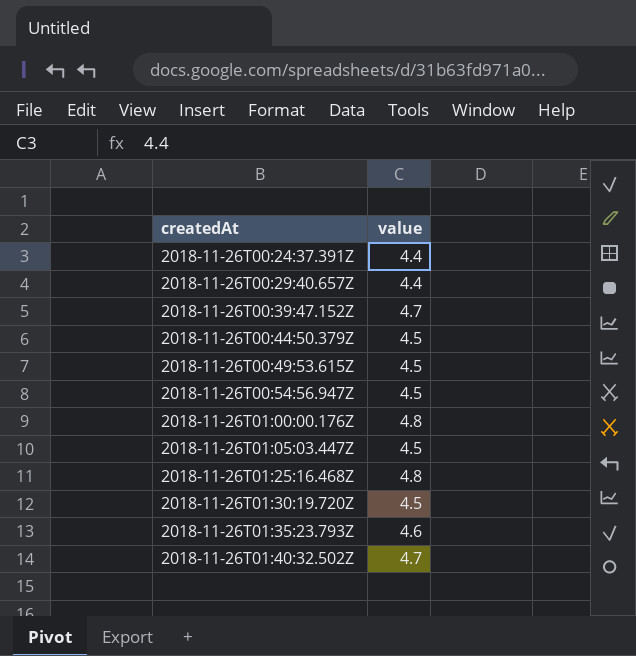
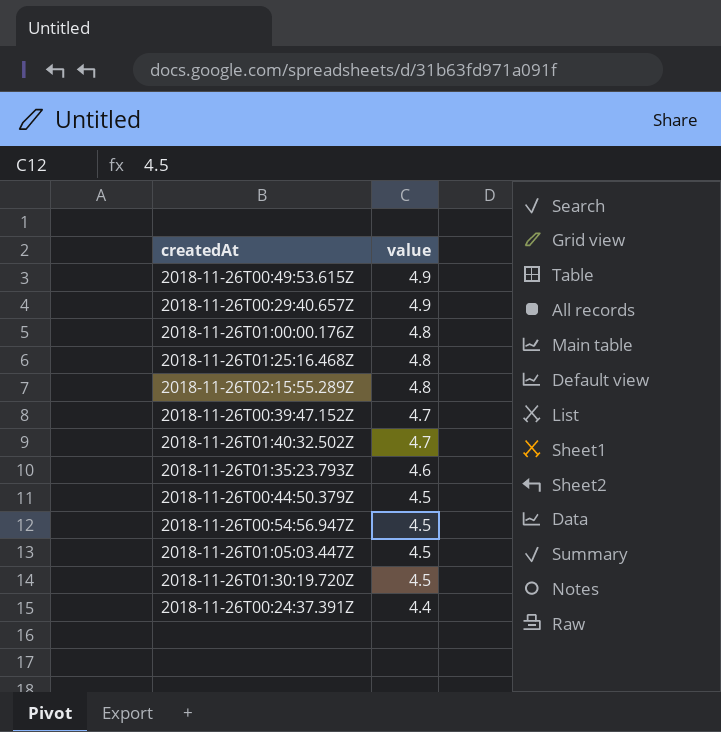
row order: createdAt ascending -> value descending
2018-11-26T00:49:53.615Z | value: 4.5 -> 4.9
2018-11-26T00:29:40.657Z | value: 4.4 -> 4.9
row 2018-11-26T02:15:55.289Z: none -> 4.8

